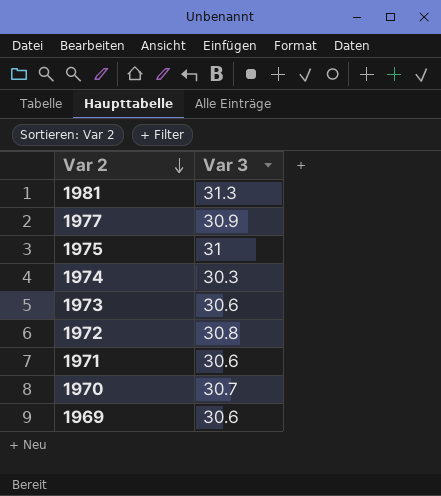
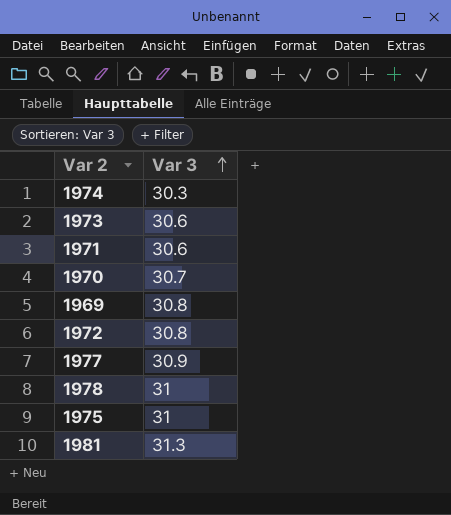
row order: Var 2 descending -> Var 3 ascending
1969 | Var 3: 30.6 -> 30.8
row 1978: none -> 31

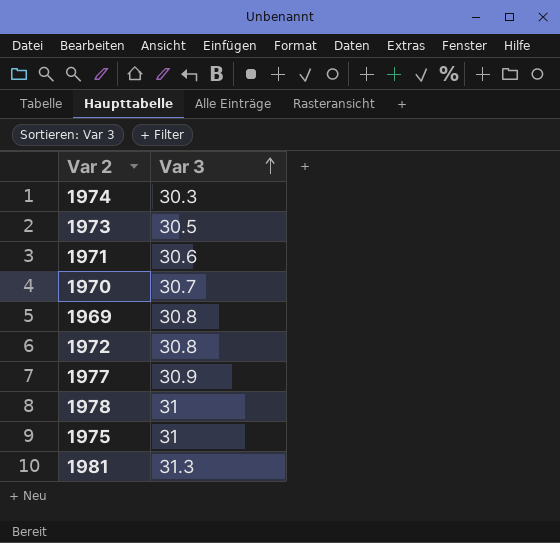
1973 | Var 3: 30.6 -> 30.5

